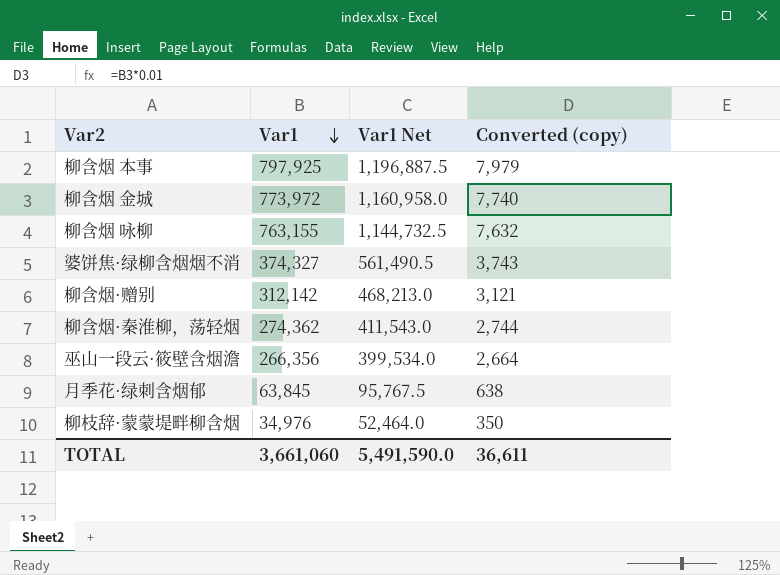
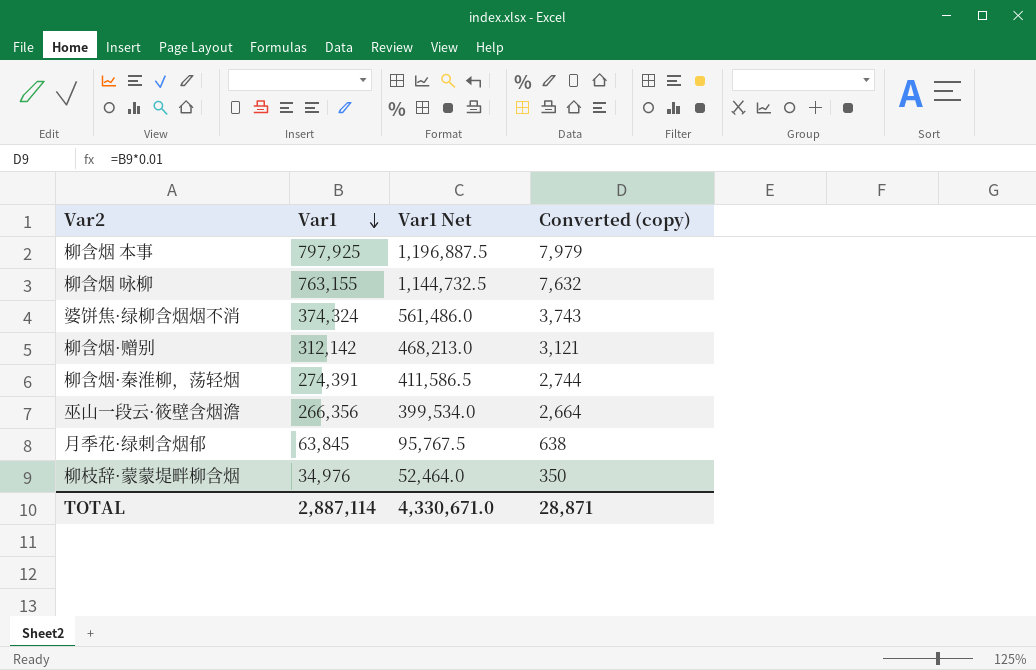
row 柳含烟 金城: 773,972 | 1,160,958.0 | 7,740 -> none
婆饼焦·绿柳含烟烟不消 | Var1: 374,327 -> 374,324
婆饼焦·绿柳含烟烟不消 | Var1 Net: 561,490.5 -> 561,486.0
柳含烟·秦淮柳，荡轻烟 | Var1: 274,362 -> 274,391
柳含烟·秦淮柳，荡轻烟 | Var1 Net: 411,543.0 -> 411,586.5
TOTAL | Var1: 3,661,060 -> 2,887,114
TOTAL | Var1 Net: 5,491,590.0 -> 4,330,671.0
TOTAL | Converted (copy): 36,611 -> 28,871

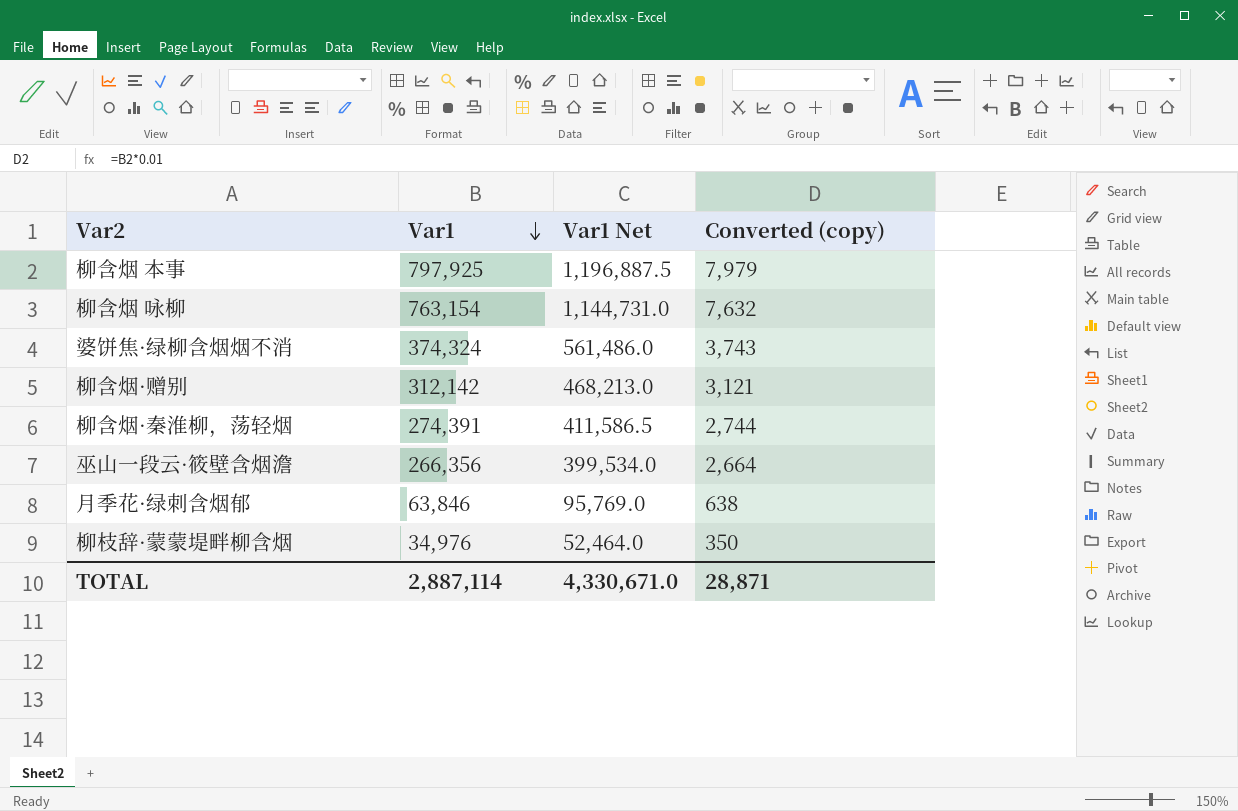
柳含烟 咏柳 | Var1: 763,155 -> 763,154
柳含烟 咏柳 | Var1 Net: 1,144,732.5 -> 1,144,731.0
月季花·绿刺含烟郁 | Var1: 63,845 -> 63,846
月季花·绿刺含烟郁 | Var1 Net: 95,767.5 -> 95,769.0

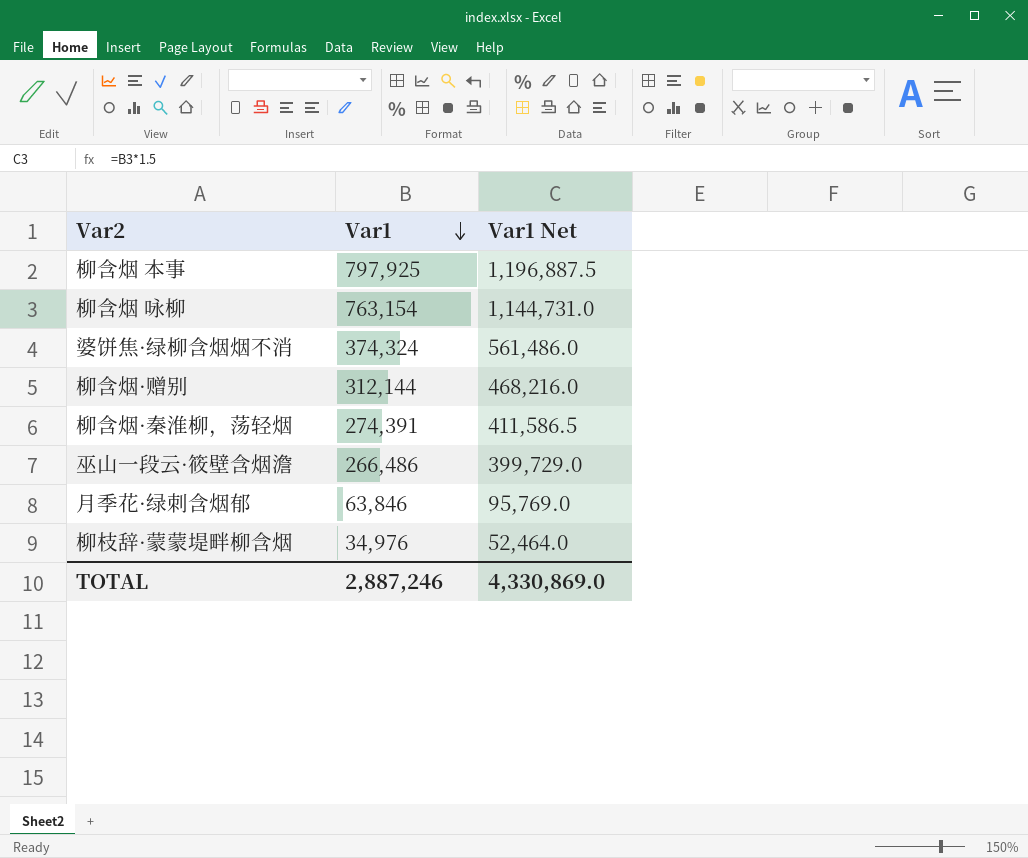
column Converted (copy) | formula: [Var1] * 0.01 -> none
柳含烟·赠别 | Var1: 312,142 -> 312,144
柳含烟·赠别 | Var1 Net: 468,213.0 -> 468,216.0
巫山一段云·筱壁含烟澹 | Var1: 266,356 -> 266,486
巫山一段云·筱壁含烟澹 | Var1 Net: 399,534.0 -> 399,729.0
TOTAL | Var1: 2,887,114 -> 2,887,246
TOTAL | Var1 Net: 4,330,671.0 -> 4,330,869.0

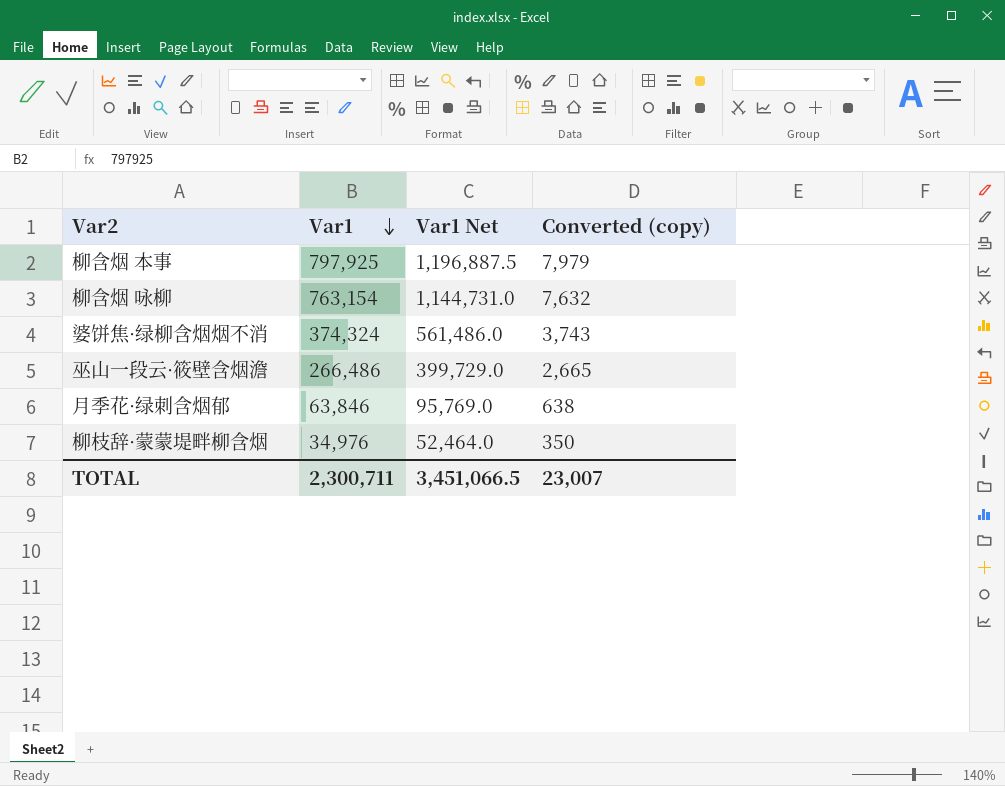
column Converted (copy) | formula: none -> [Var1] * 0.01
row 柳含烟·赠别: 312,144 | 468,216.0 -> none
row 柳含烟·秦淮柳，荡轻烟: 274,391 | 411,586.5 -> none
TOTAL | Var1: 2,887,246 -> 2,300,711
TOTAL | Var1 Net: 4,330,869.0 -> 3,451,066.5

